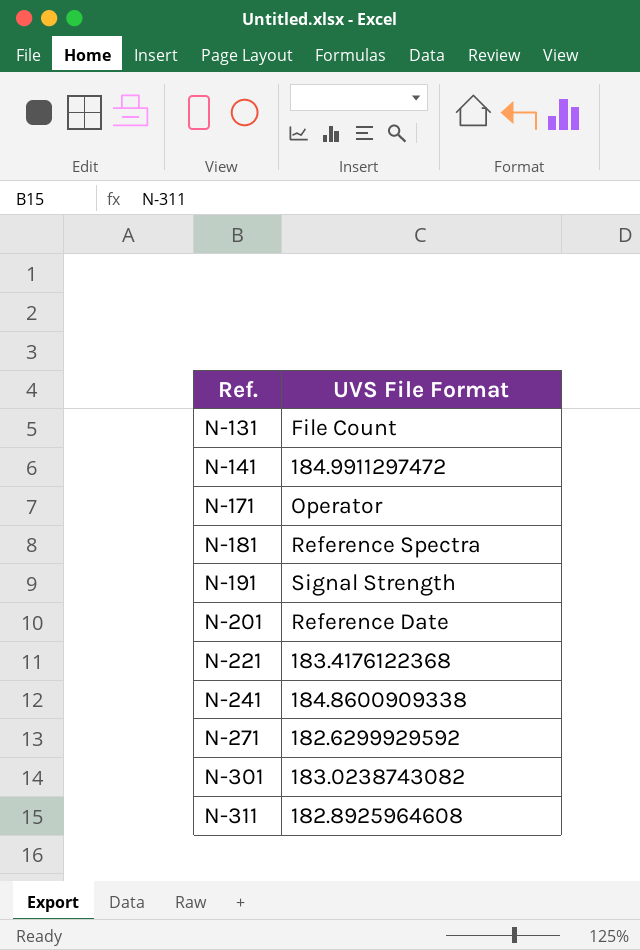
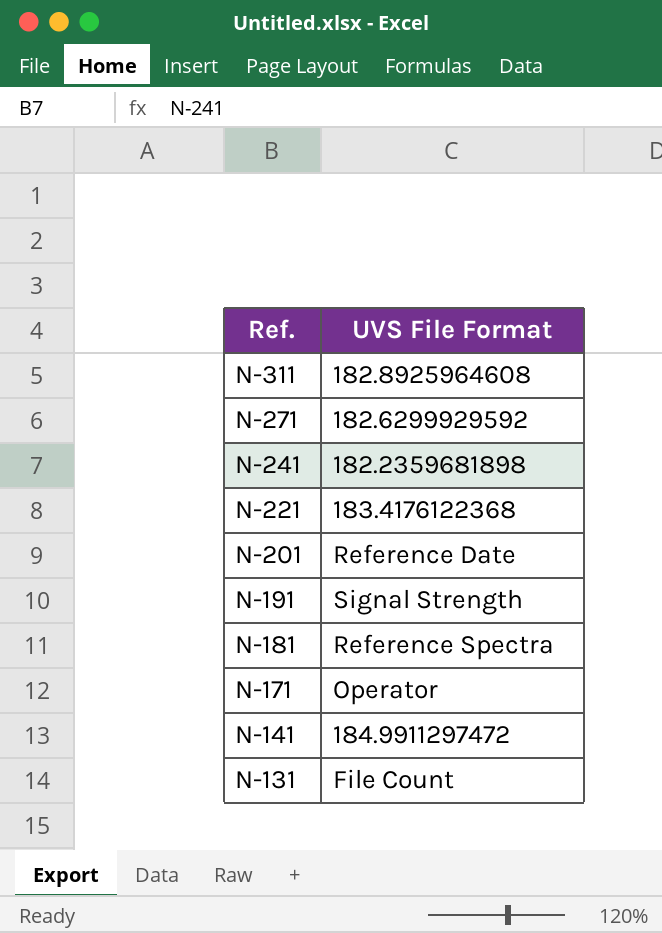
row order: Ref. ascending -> Ref. descending
row N-301: 183.0238743082 -> none
N-241 | UVS File Format: 184.8600909338 -> 182.2359681898

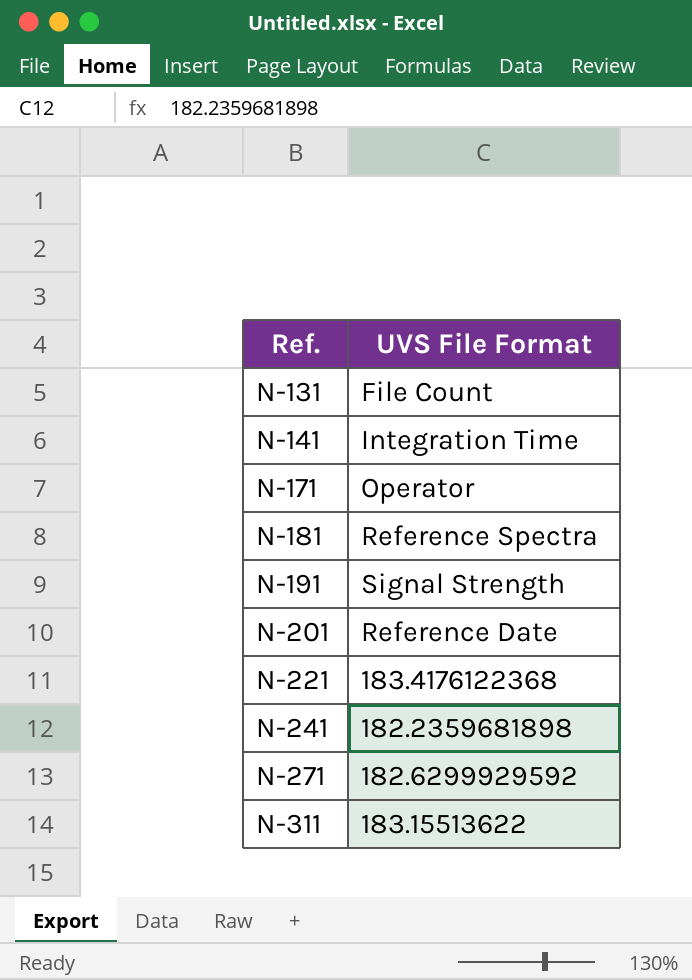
row order: Ref. descending -> Ref. ascending
N-141 | UVS File Format: 184.9911297472 -> Integration Time
N-311 | UVS File Format: 182.8925964608 -> 183.15513622

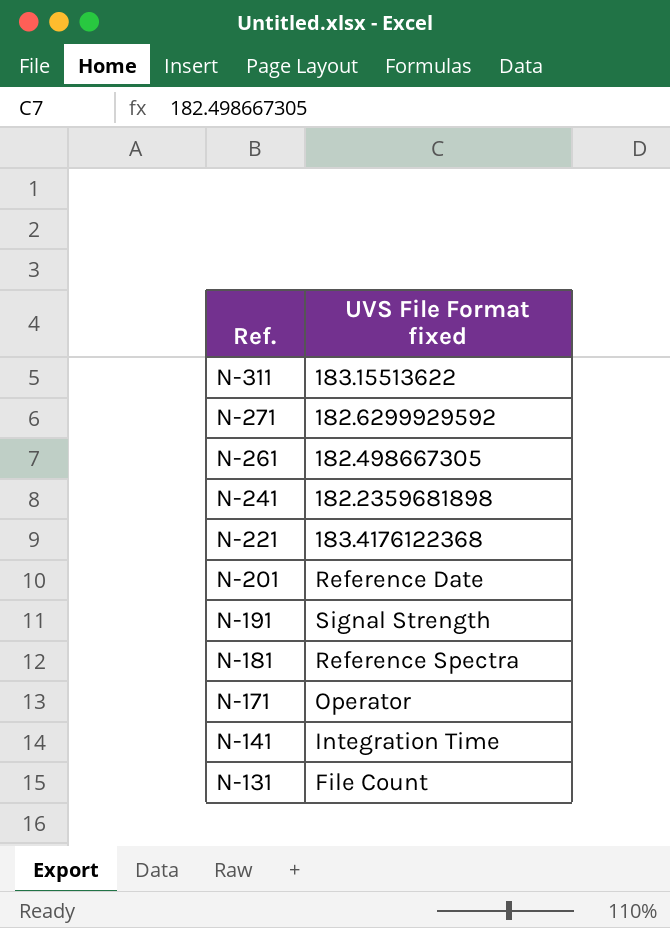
row order: Ref. ascending -> Ref. descending
column name: UVS File Format -> UVS File Format fixed
row N-261: none -> 182.498667305

